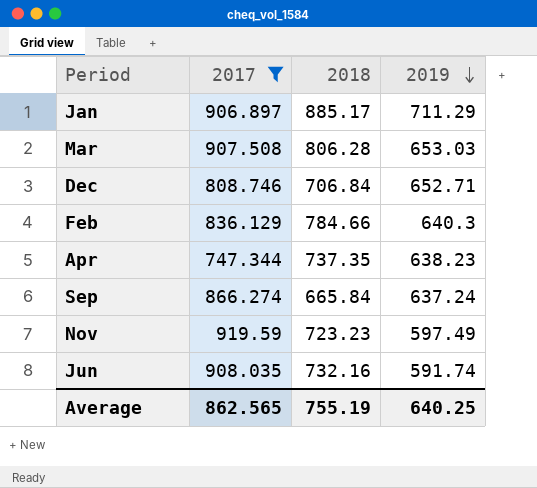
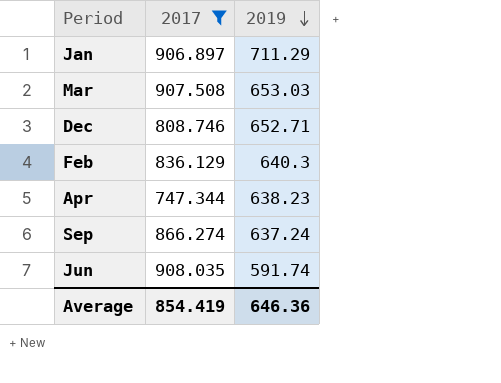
column 2018 | position: 3 -> none
row Nov: 919.59 | 723.23 | 597.49 -> none
Average | 2017: 862.565 -> 854.419
Average | 2019: 640.25 -> 646.36

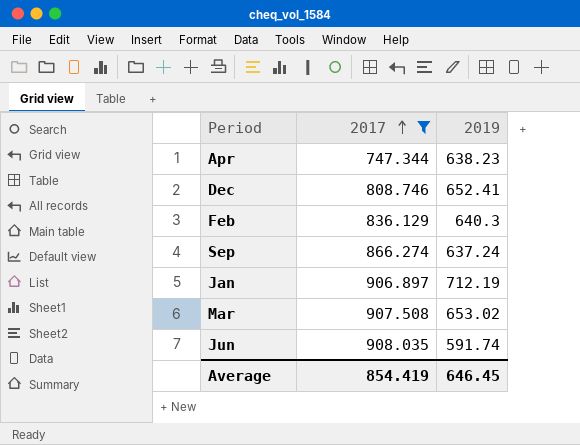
row order: 2019 descending -> 2017 ascending
Dec | 2019: 652.71 -> 652.41
Jan | 2019: 711.29 -> 712.19
Mar | 2019: 653.03 -> 653.02
Average | 2019: 646.36 -> 646.45

